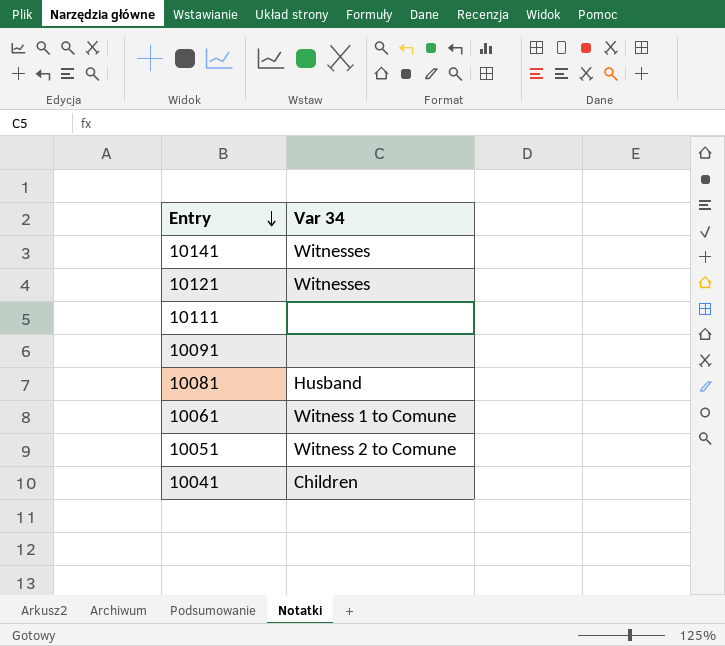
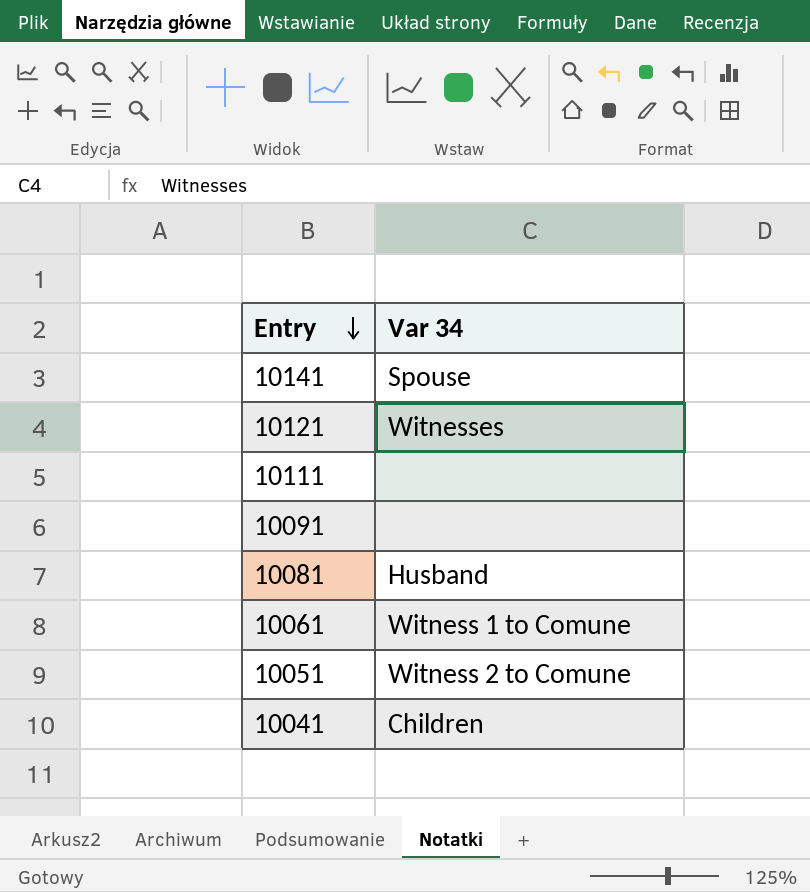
10141 | Var 34: Witnesses -> Spouse

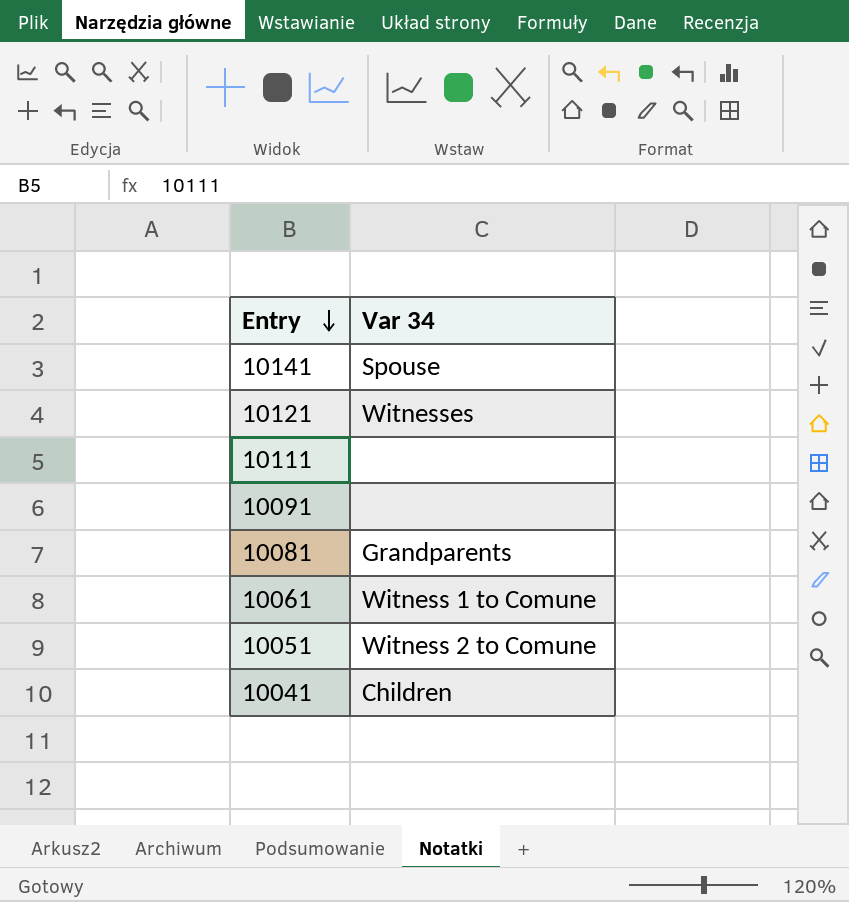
10081 | Var 34: Husband -> Grandparents

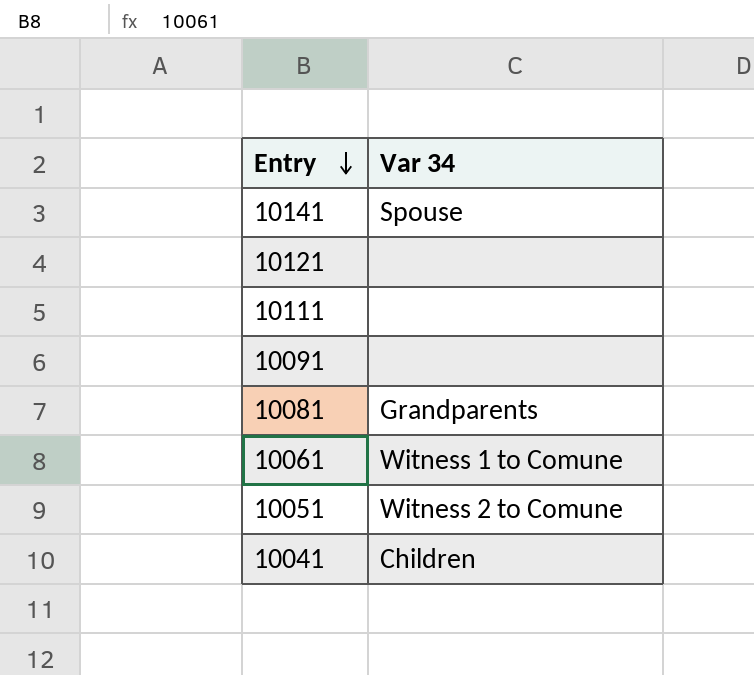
10121 | Var 34: Witnesses -> none

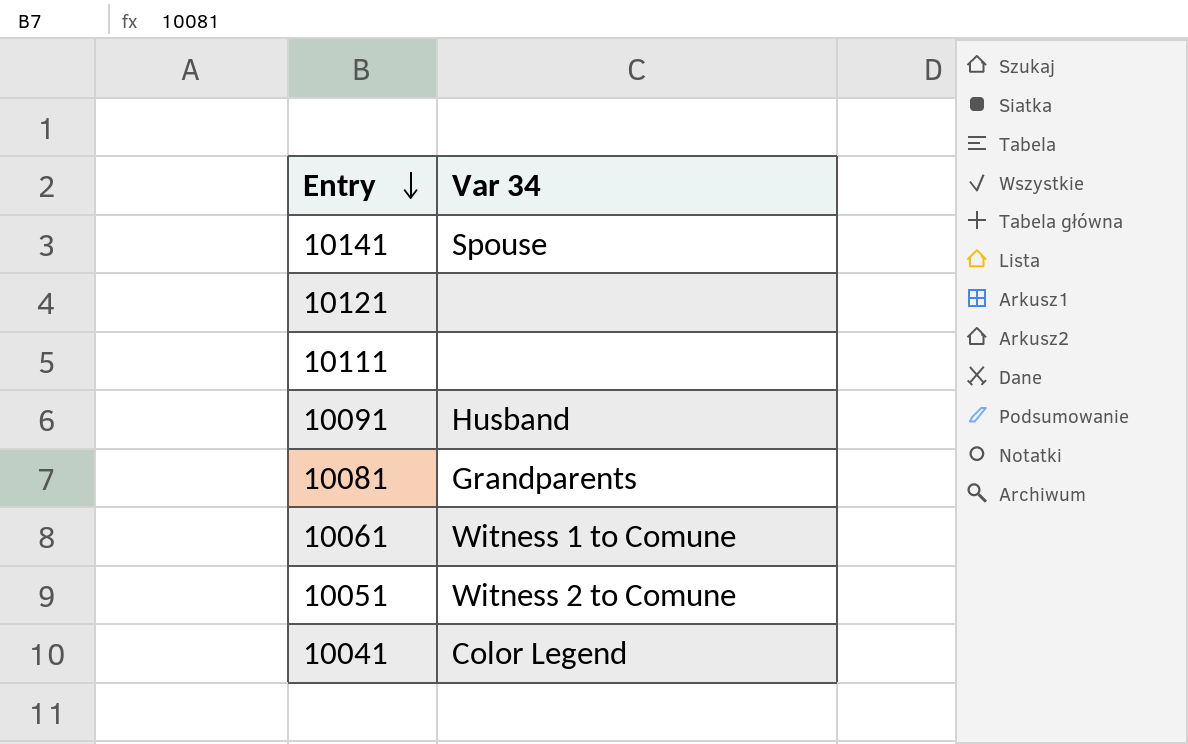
10091 | Var 34: none -> Husband
10041 | Var 34: Children -> Color Legend

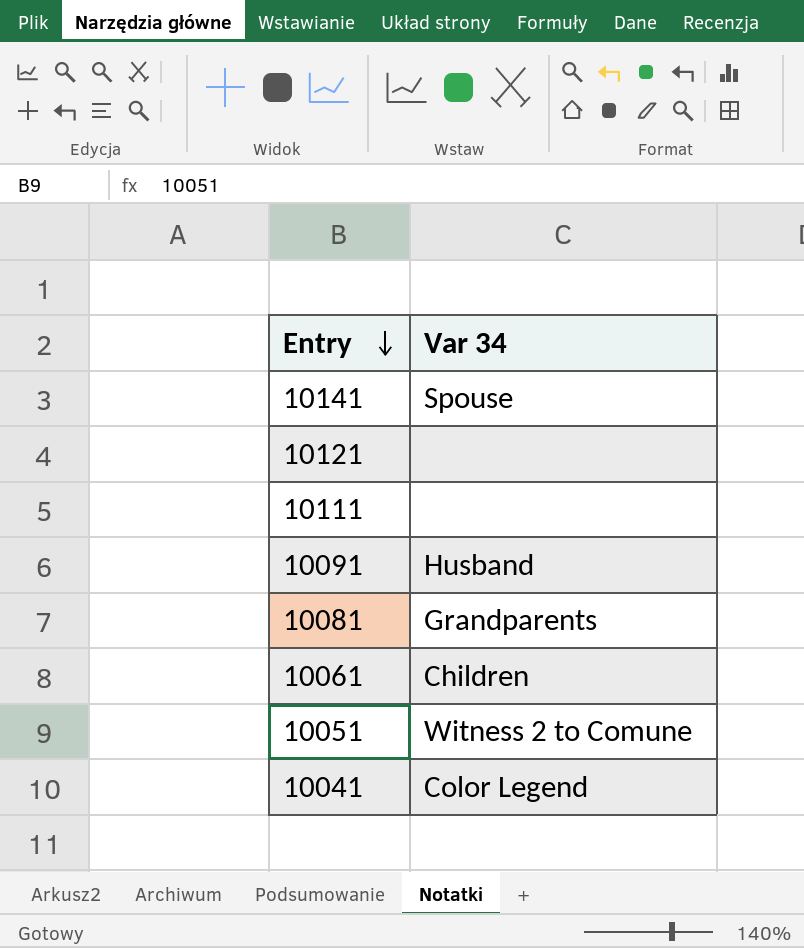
10061 | Var 34: Witness 1 to Comune -> Children

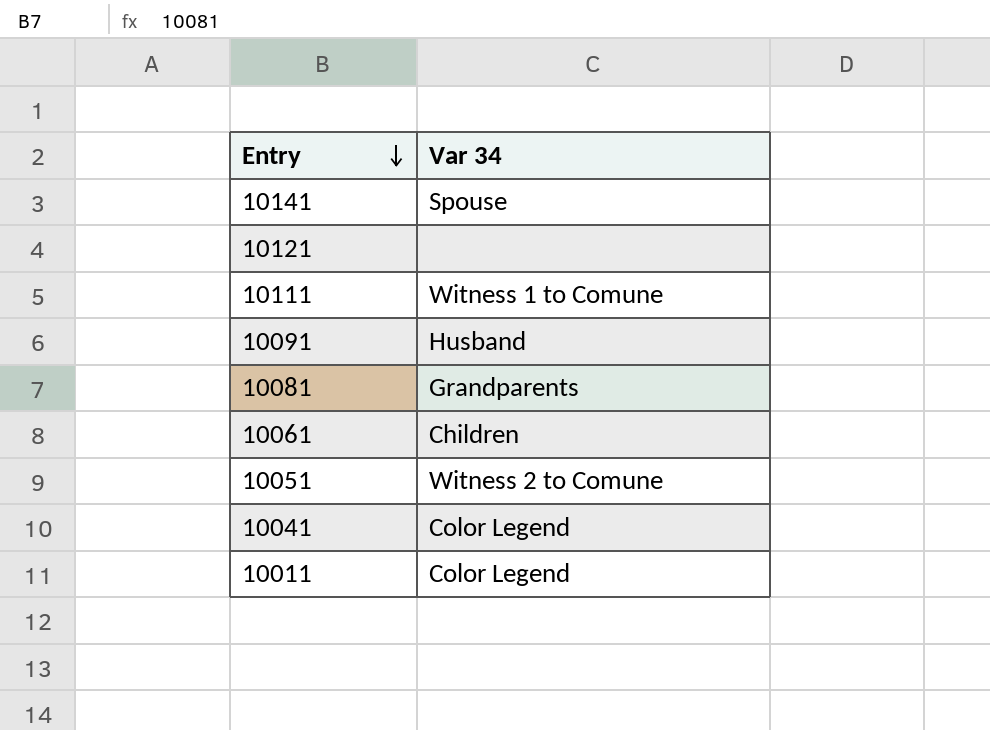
10111 | Var 34: none -> Witness 1 to Comune
row 10011: none -> Color Legend

